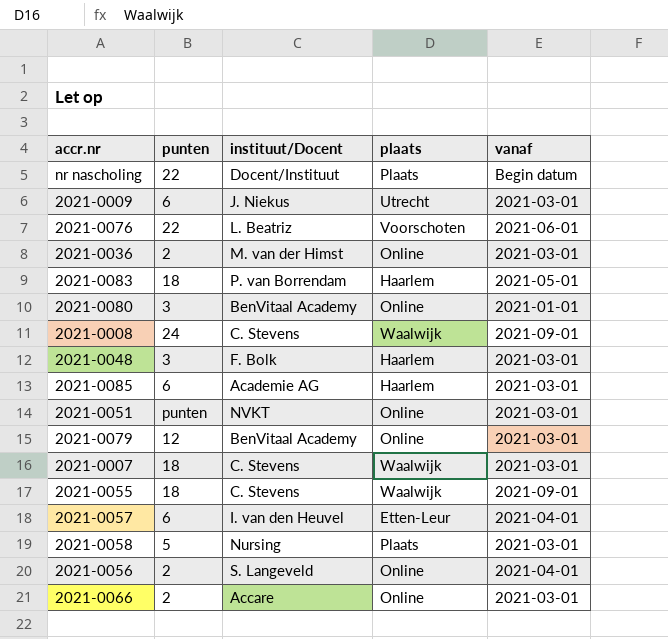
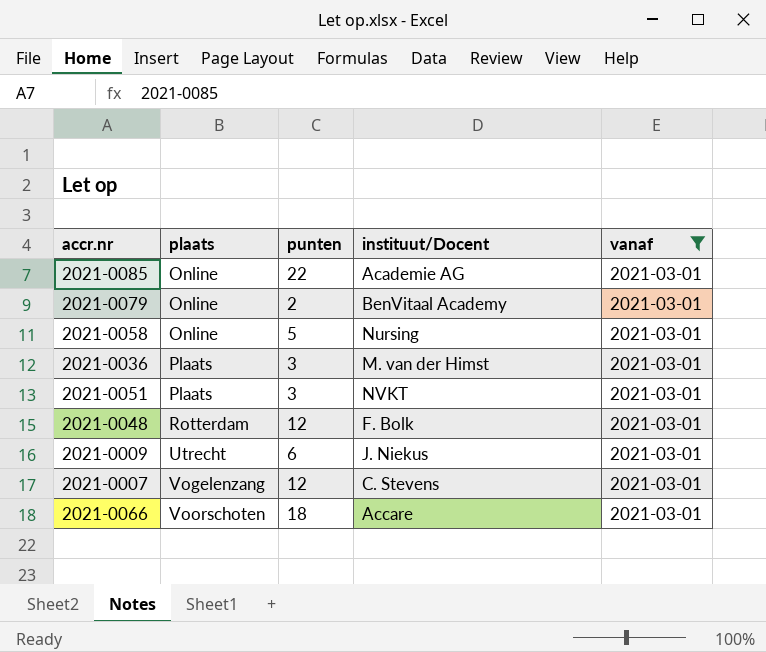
filter: none -> vanaf = 2021-03-01
row order: none -> plaats ascending
column plaats | position: 4 -> 2
2021-0085 | plaats: Haarlem -> Online
2021-0085 | punten: 6 -> 22
2021-0079 | punten: 12 -> 2
2021-0058 | plaats: Plaats -> Online
2021-0036 | plaats: Online -> Plaats
2021-0036 | punten: 2 -> 3
2021-0051 | plaats: Online -> Plaats
2021-0051 | punten: punten -> 3
2021-0048 | plaats: Haarlem -> Rotterdam
2021-0048 | punten: 3 -> 12
2021-0007 | plaats: Waalwijk -> Vogelenzang
2021-0007 | punten: 18 -> 12
2021-0066 | plaats: Online -> Voorschoten
2021-0066 | punten: 2 -> 18

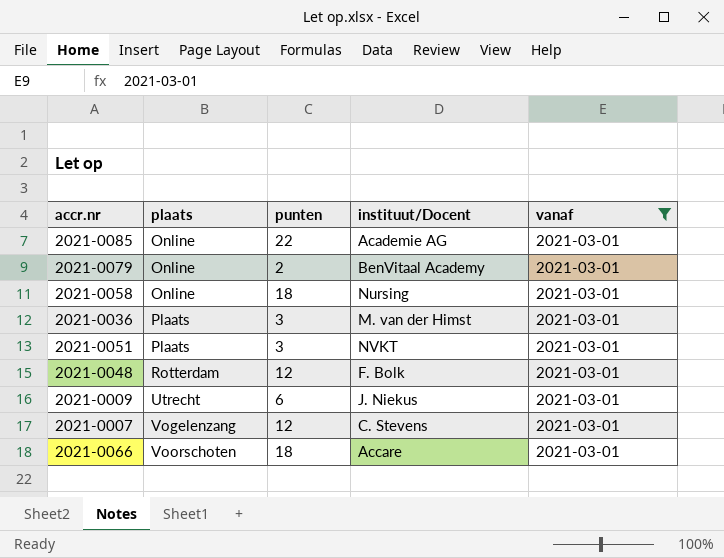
2021-0058 | punten: 5 -> 18

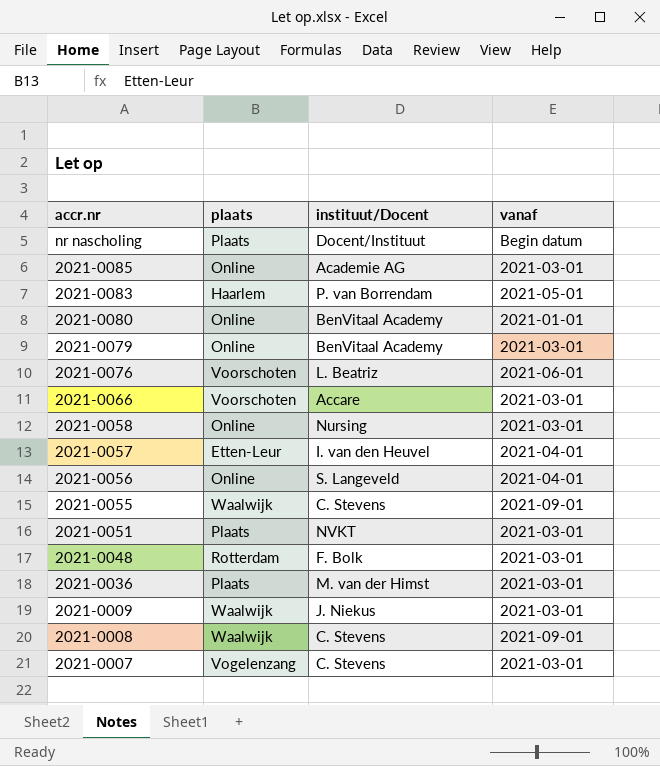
filter: vanaf = 2021-03-01 -> none
row order: plaats ascending -> accr.nr descending
column punten | position: 3 -> none
2021-0009 | plaats: Utrecht -> Waalwijk

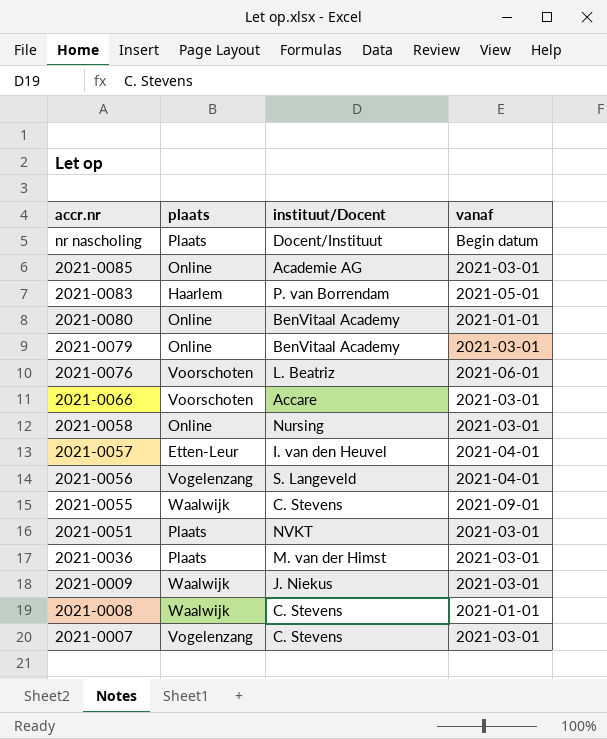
row 2021-0048: Rotterdam | F. Bolk | 2021-03-01 -> none
2021-0056 | plaats: Online -> Vogelenzang
2021-0008 | vanaf: 2021-09-01 -> 2021-01-01

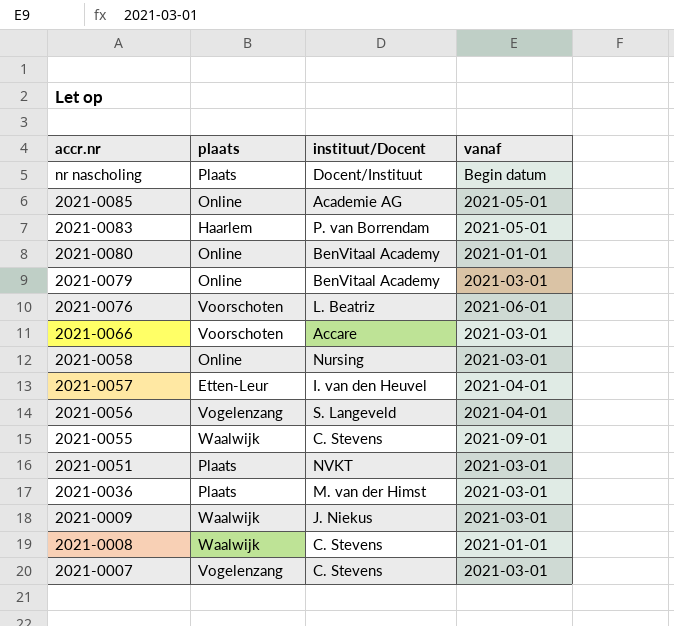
2021-0085 | vanaf: 2021-03-01 -> 2021-05-01

